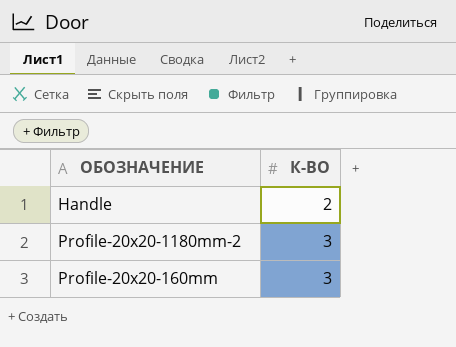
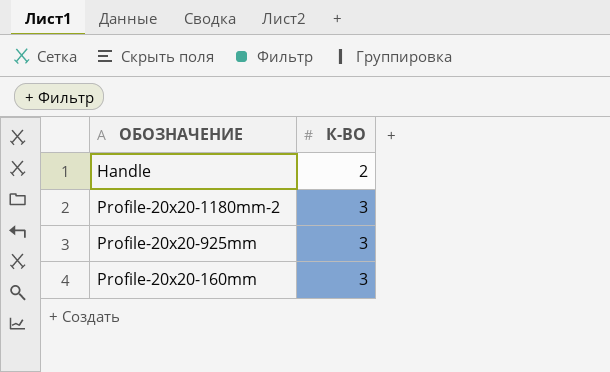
row Profile-20x20-925mm: none -> 3

